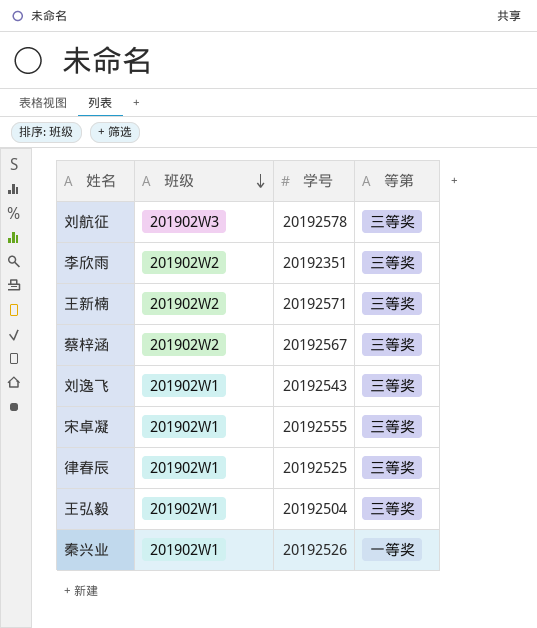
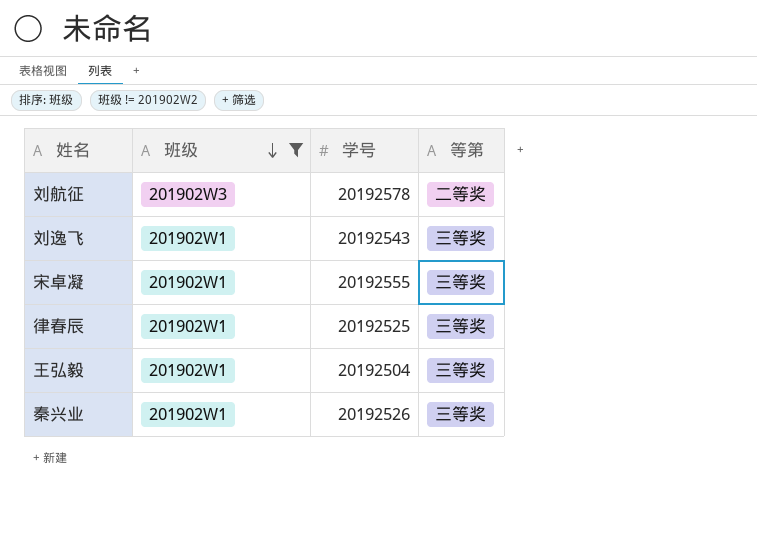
filter: none -> 班级 != 201902W2
刘航征 | 等第: 三等奖 -> 二等奖
秦兴业 | 等第: 一等奖 -> 三等奖

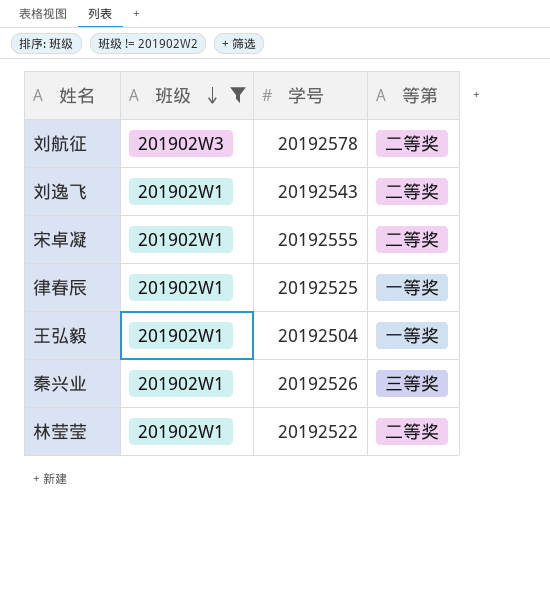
刘逸飞 | 等第: 三等奖 -> 二等奖
宋卓凝 | 等第: 三等奖 -> 二等奖
律春辰 | 等第: 三等奖 -> 一等奖
王弘毅 | 等第: 三等奖 -> 一等奖
row 林莹莹: none -> 201902W1 | 20192522 | 二等奖

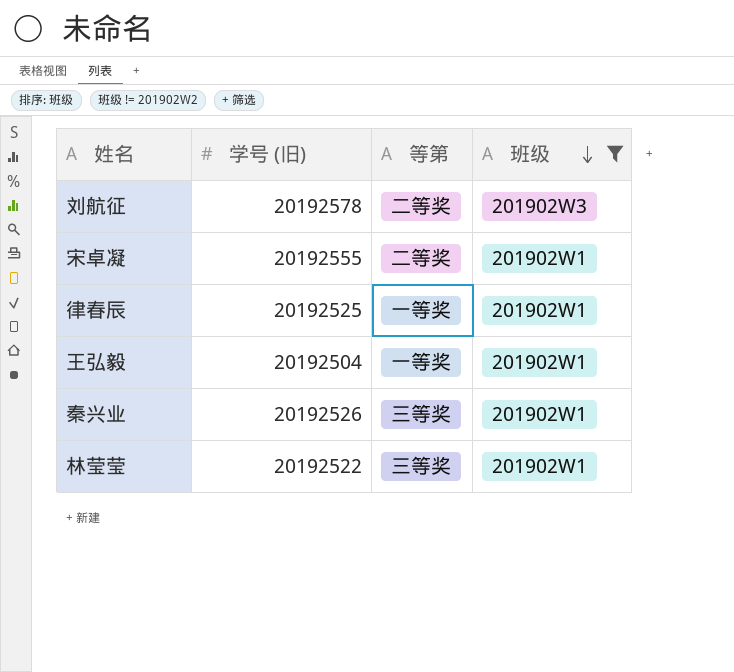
column name: 学号 -> 学号 (旧)
column 班级 | position: 2 -> 4
row 刘逸飞: 201902W1 | 20192543 | 二等奖 -> none
林莹莹 | 等第: 二等奖 -> 三等奖

